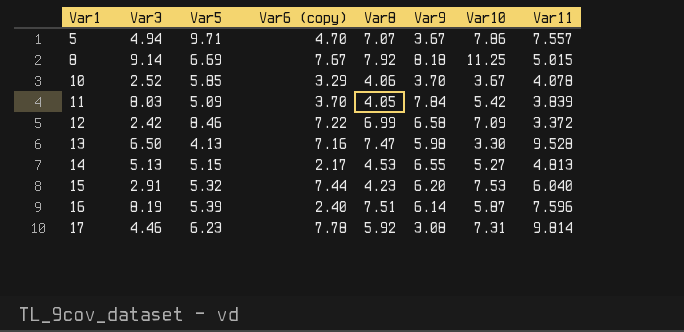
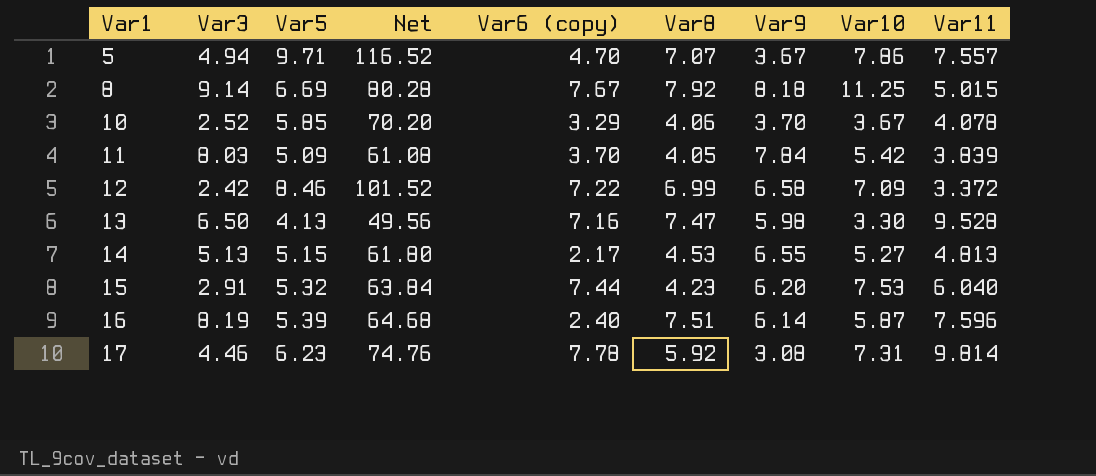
column Net | formula: none -> [Var5] * 12

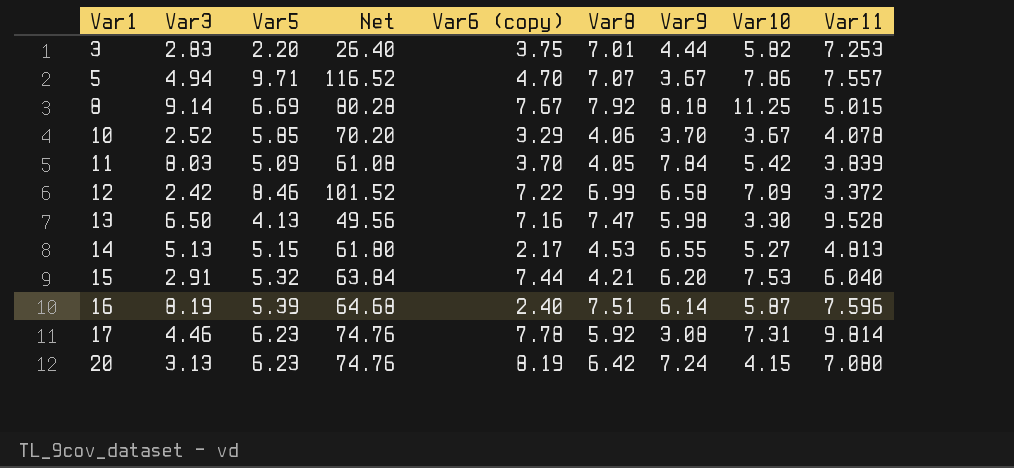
row 3: none -> 2.83 | 2.20 | 26.40 | 3.75 | 7.01 | 4.44 | 5.82 | 7.253
15 | Var8: 4.23 -> 4.21
row 20: none -> 3.13 | 6.23 | 74.76 | 8.19 | 6.42 | 7.24 | 4.15 | 7.080

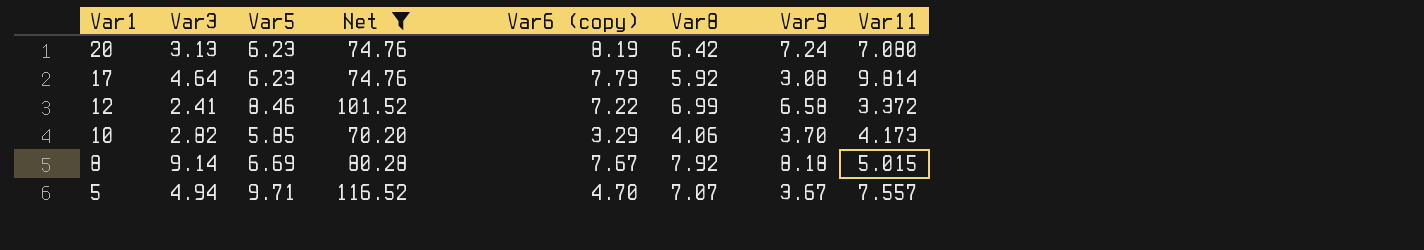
filter: none -> Net >= 70.20
row order: Var1 ascending -> Var1 descending
column Var10 | position: 8 -> none
17 | Var3: 4.46 -> 4.64
17 | Var6 (copy): 7.78 -> 7.79
12 | Var3: 2.42 -> 2.41
10 | Var3: 2.52 -> 2.82
10 | Var11: 4.078 -> 4.173

